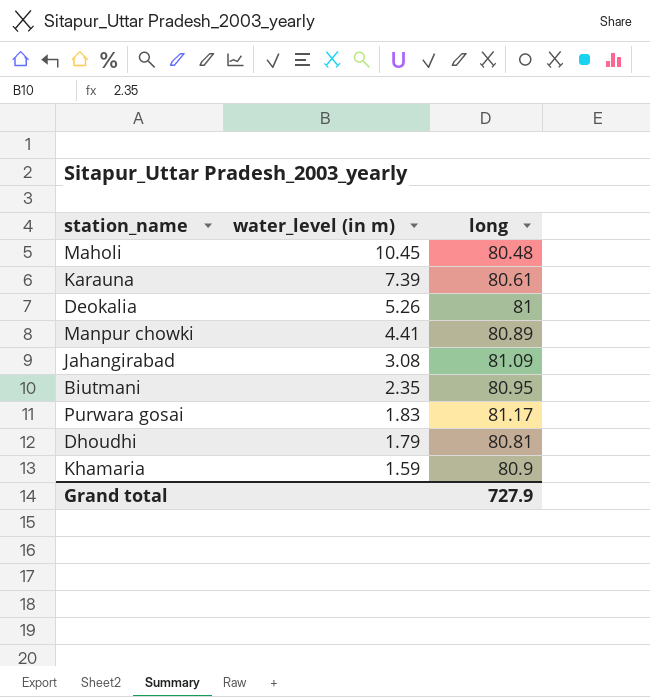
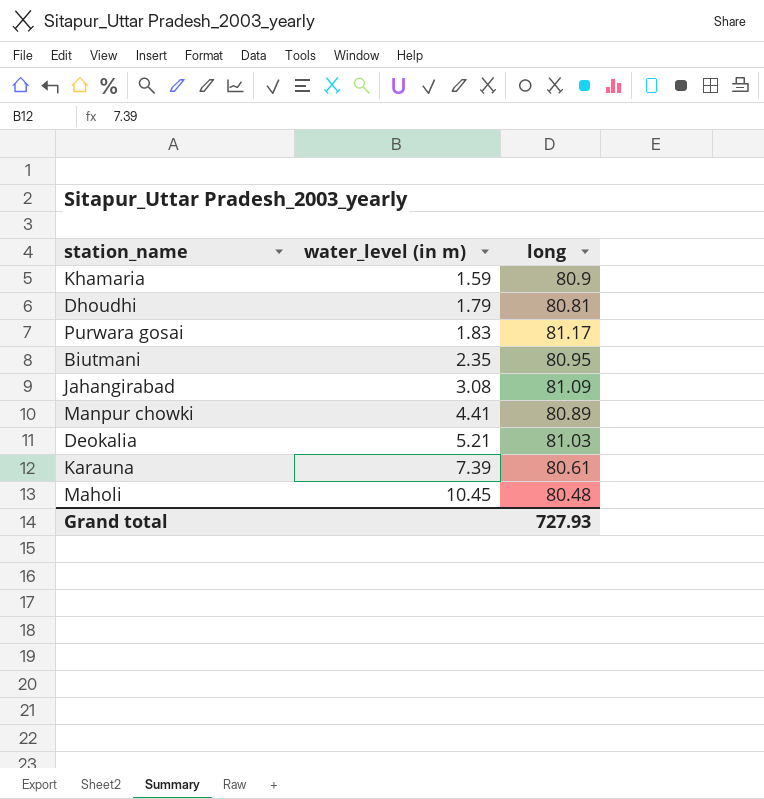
row order: water_level (in m) descending -> water_level (in m) ascending
Deokalia | water_level (in m): 5.26 -> 5.21
Deokalia | long: 81 -> 81.03
Grand total | long: 727.9 -> 727.93

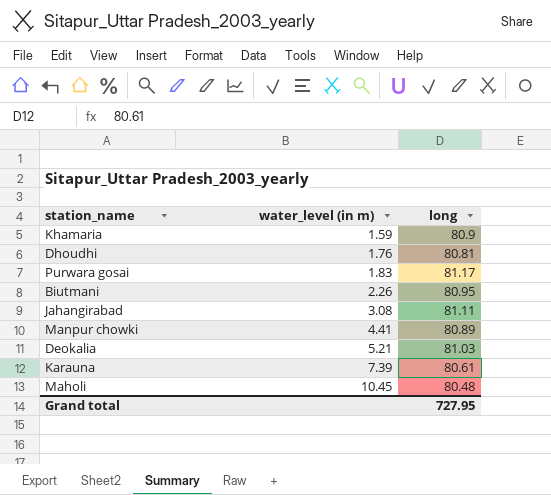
Dhoudhi | water_level (in m): 1.79 -> 1.76
Biutmani | water_level (in m): 2.35 -> 2.26
Jahangirabad | long: 81.09 -> 81.11
Grand total | long: 727.93 -> 727.95

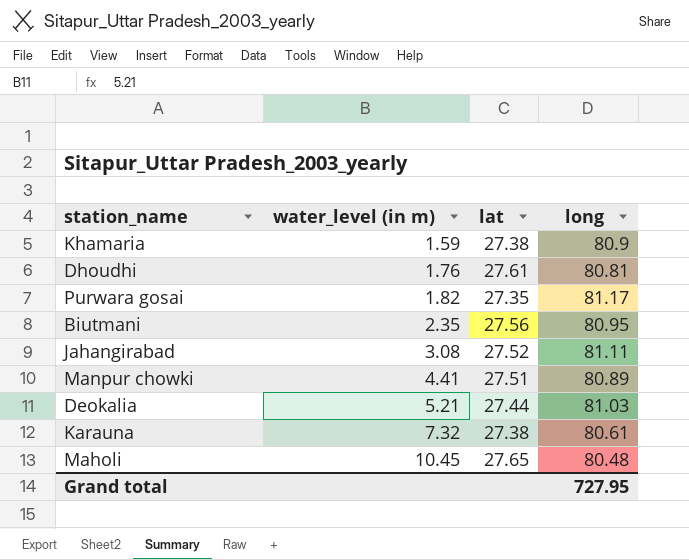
column lat | position: none -> 3
Purwara gosai | water_level (in m): 1.83 -> 1.82
Biutmani | water_level (in m): 2.26 -> 2.35
Karauna | water_level (in m): 7.39 -> 7.32

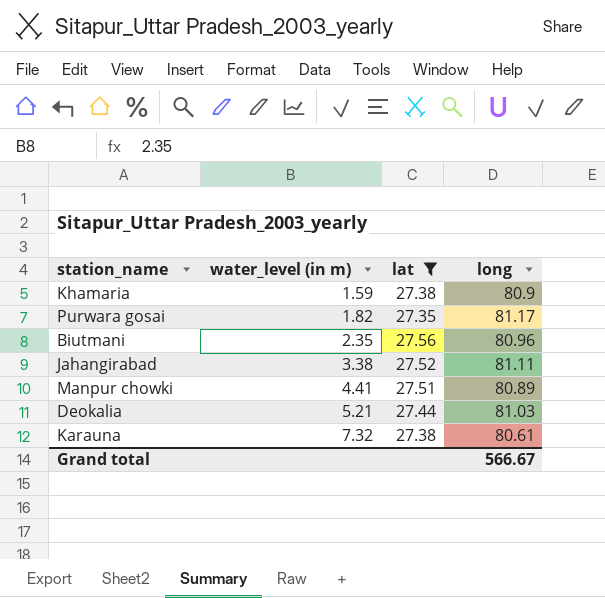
filter: none -> lat <= 27.56
Biutmani | long: 80.95 -> 80.96
Jahangirabad | water_level (in m): 3.08 -> 3.38
Grand total | long: 727.95 -> 566.67

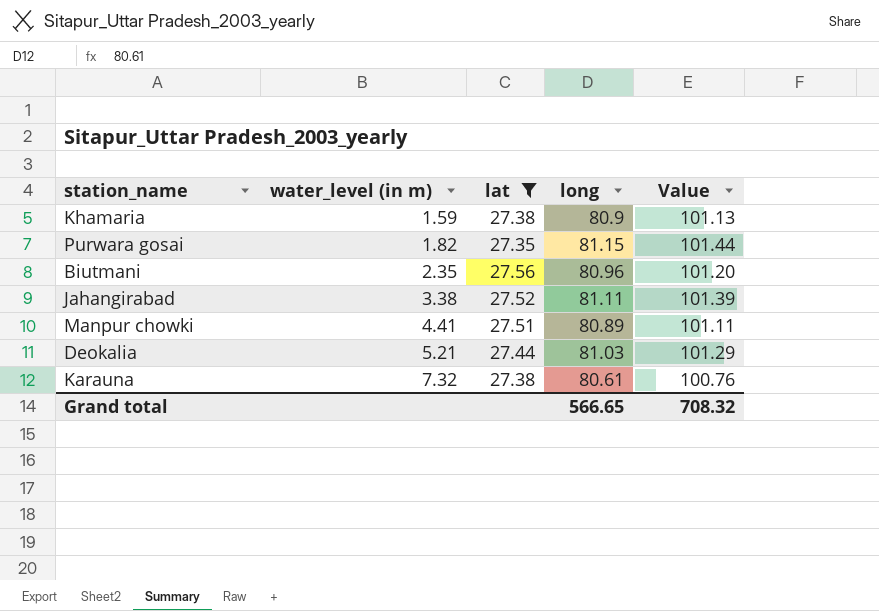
column Value | formula: none -> [long] * 1.25
Purwara gosai | long: 81.17 -> 81.15
Grand total | long: 566.67 -> 566.65

